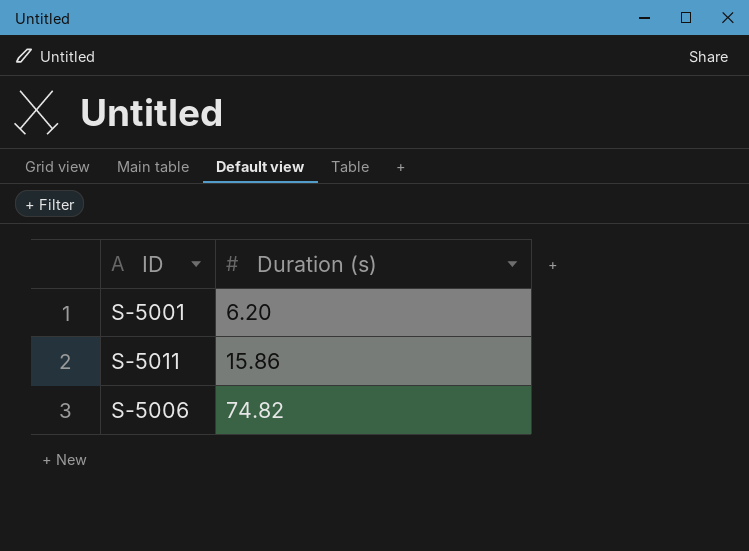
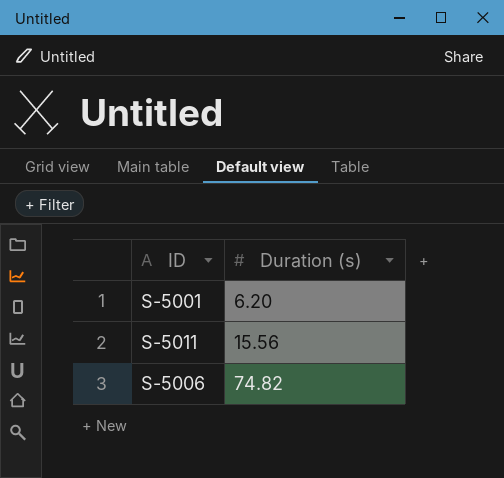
S-5011 | Duration (s): 15.86 -> 15.56

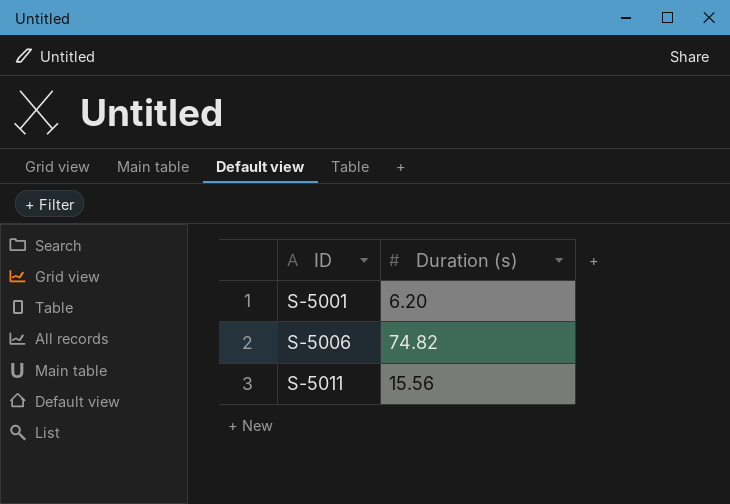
row order: Duration (s) ascending -> ID ascending

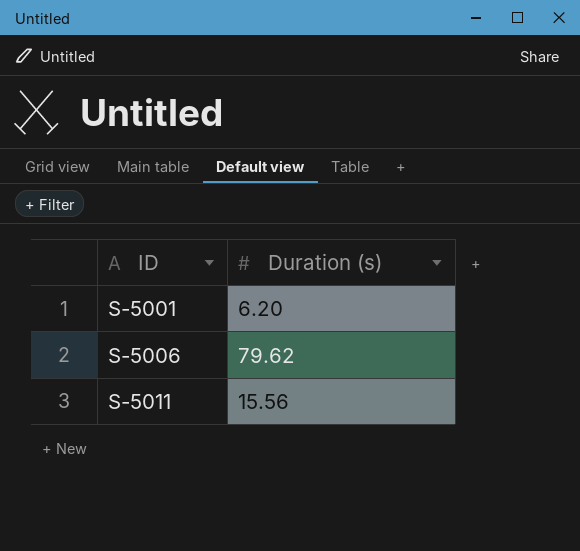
S-5006 | Duration (s): 74.82 -> 79.62

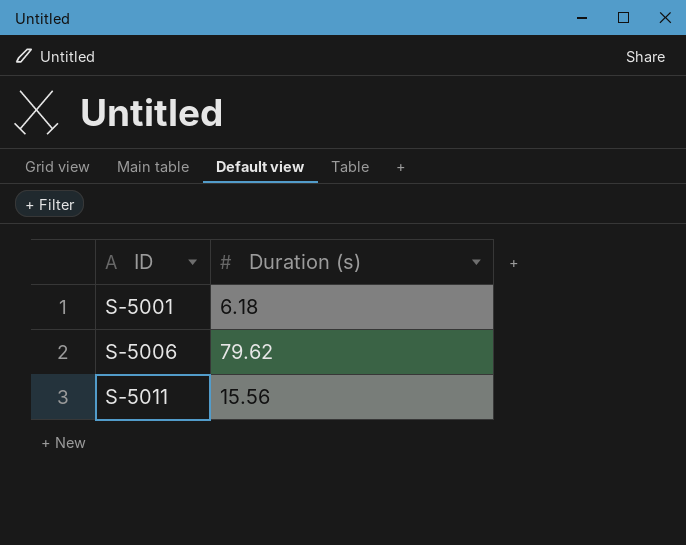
S-5001 | Duration (s): 6.20 -> 6.18

